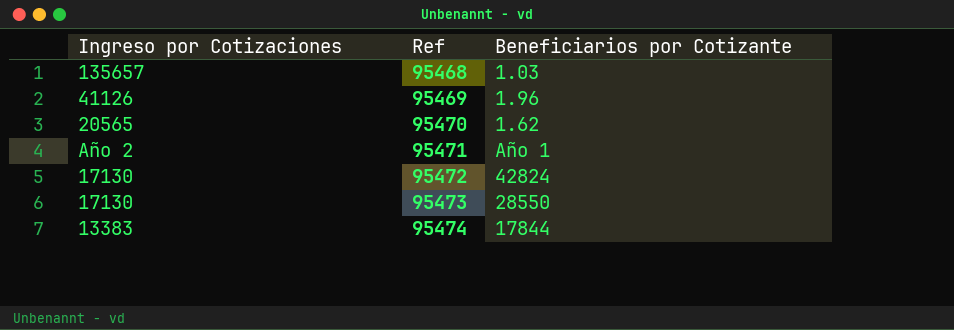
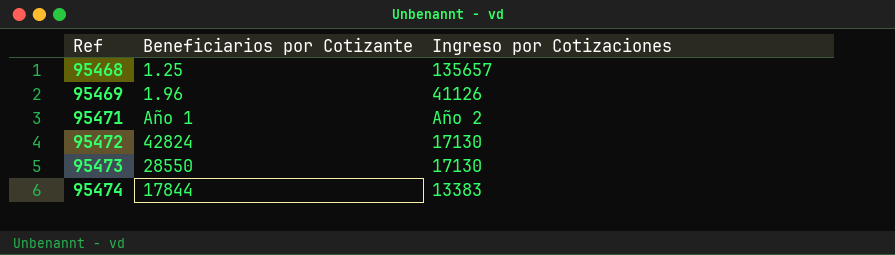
column Ingreso por Cotizaciones | position: 1 -> 3
row 95470: 20565 | 1.62 -> none
95468 | Beneficiarios por Cotizante: 1.03 -> 1.25

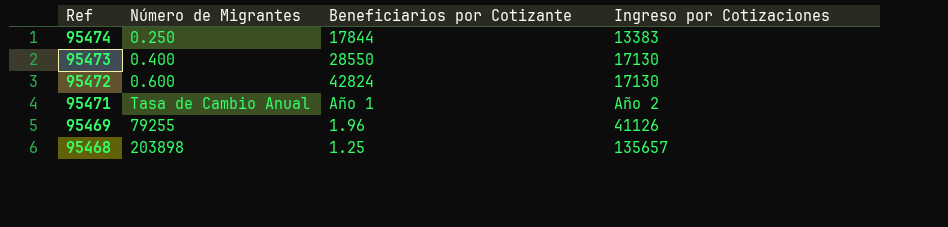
row order: Ref ascending -> Ref descending
column Número de Migrantes | position: none -> 2

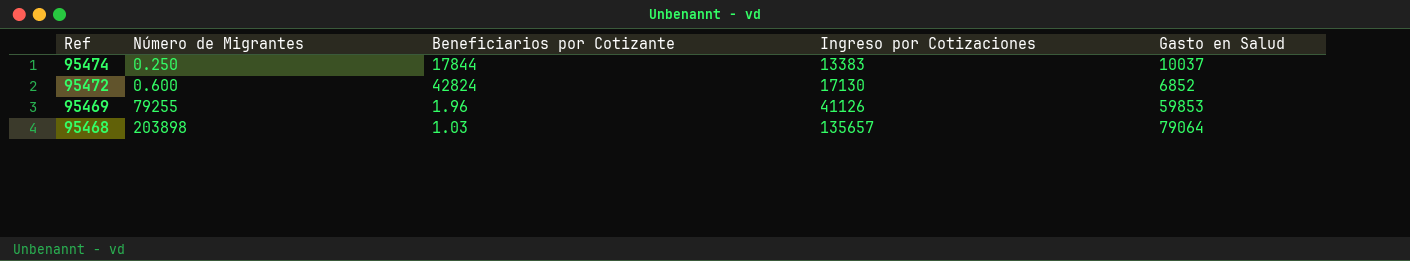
column Gasto en Salud | position: none -> 5
row 95473: 0.400 | 28550 | 17130 -> none
row 95471: Tasa de Cambio Anual | Año 1 | Año 2 -> none
95468 | Beneficiarios por Cotizante: 1.25 -> 1.03

